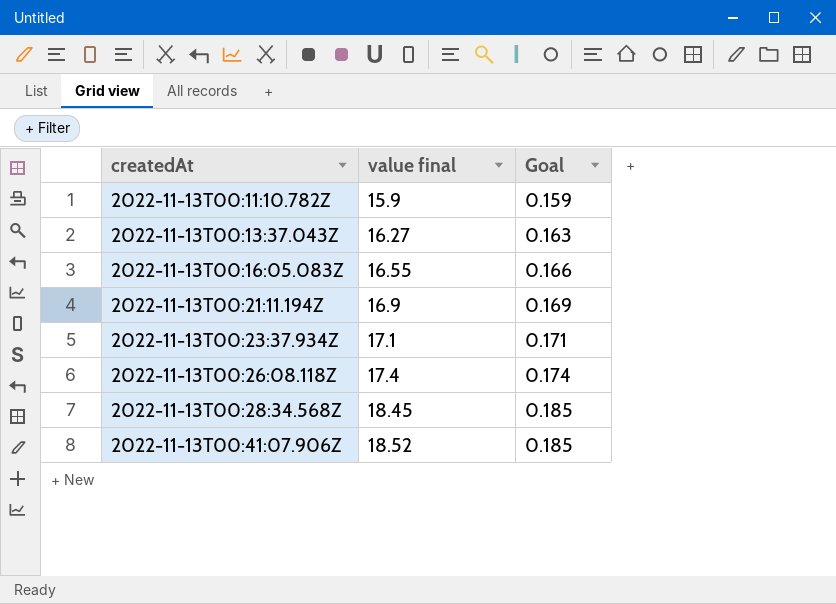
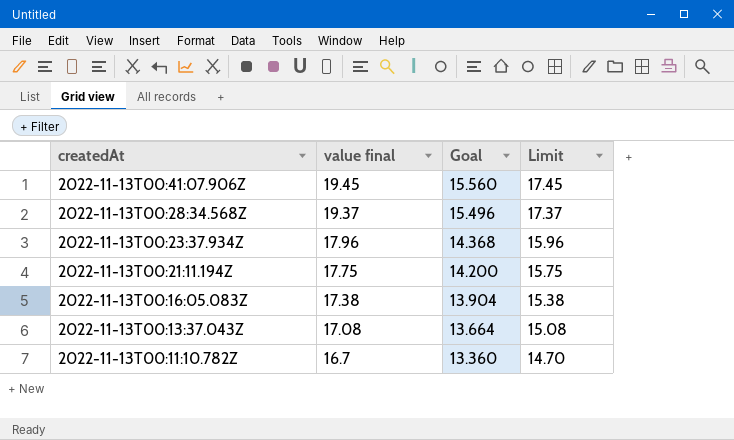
row order: createdAt ascending -> createdAt descending
column Goal | formula: [value final] * 0.01 -> [value final] * 0.8
column Limit | formula: none -> [value final] - 2
row 2022-11-13T00:26:08.118Z: 17.4 | 0.174 -> none
2022-11-13T00:41:07.906Z | value final: 18.52 -> 19.45
2022-11-13T00:28:34.568Z | value final: 18.45 -> 19.37
2022-11-13T00:23:37.934Z | value final: 17.1 -> 17.96
2022-11-13T00:21:11.194Z | value final: 16.9 -> 17.75
2022-11-13T00:16:05.083Z | value final: 16.55 -> 17.38
2022-11-13T00:13:37.043Z | value final: 16.27 -> 17.08
2022-11-13T00:11:10.782Z | value final: 15.9 -> 16.7

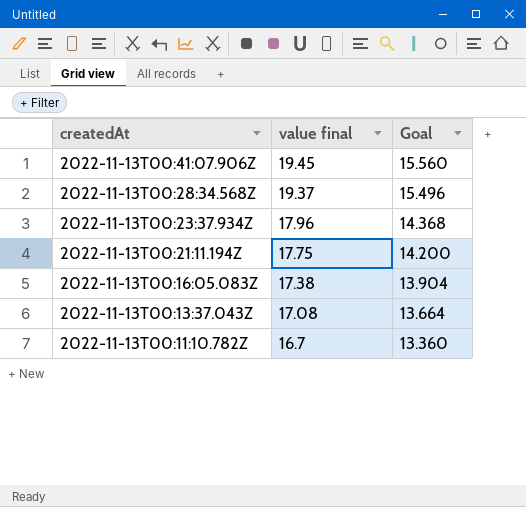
column Limit | formula: [value final] - 2 -> none

